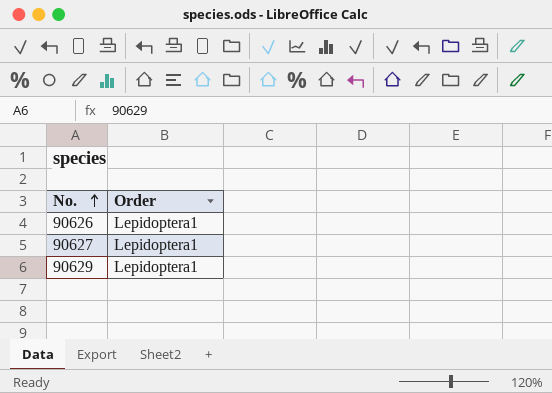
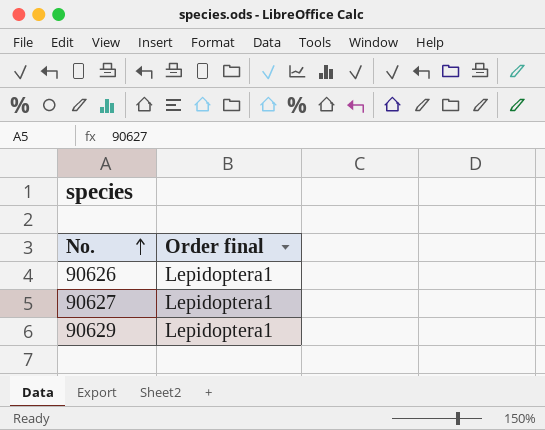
column name: Order -> Order final

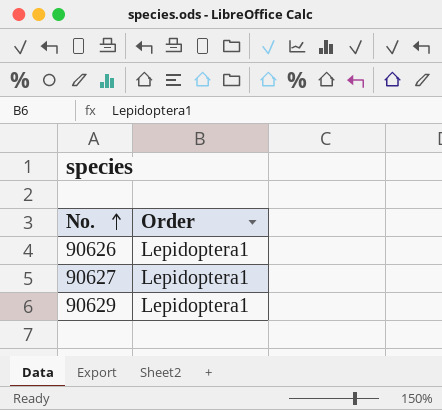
column name: Order final -> Order

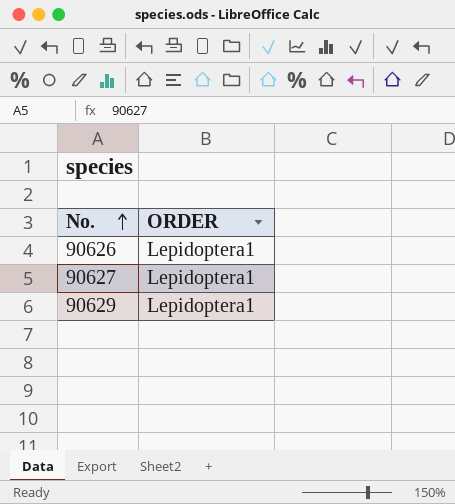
column name: Order -> ORDER

